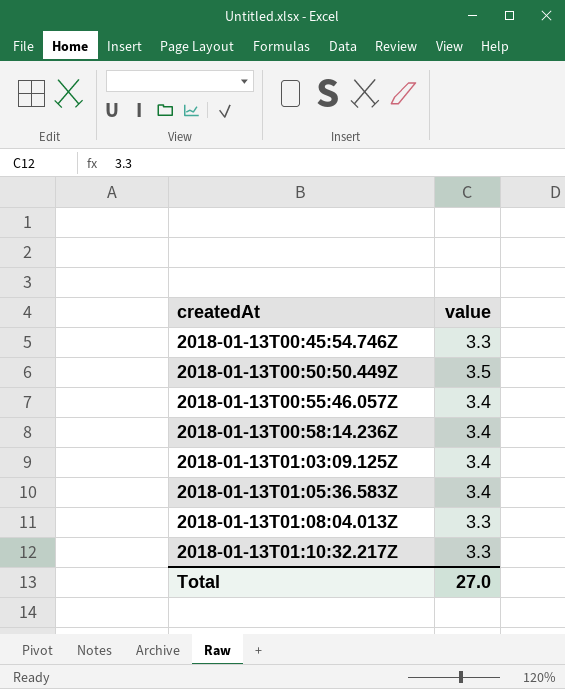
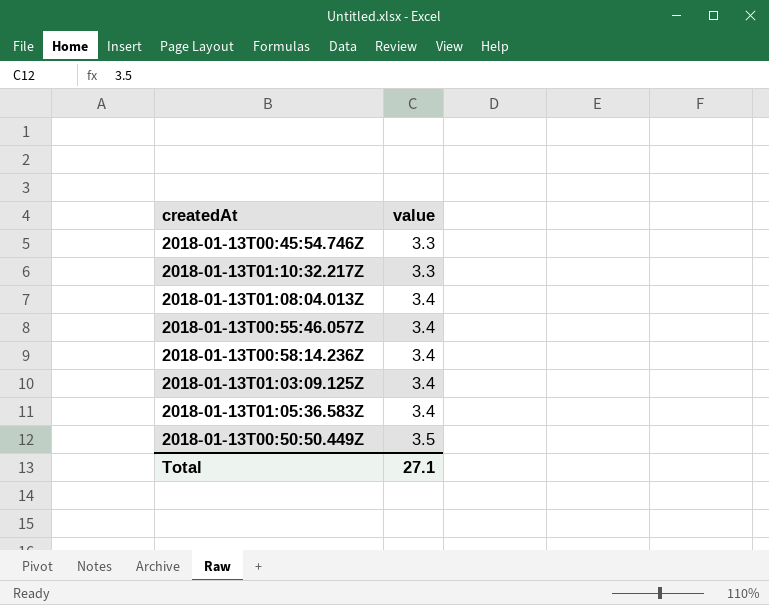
row order: createdAt ascending -> value ascending
2018-01-13T01:08:04.013Z | value: 3.3 -> 3.4
Total | value: 27.0 -> 27.1

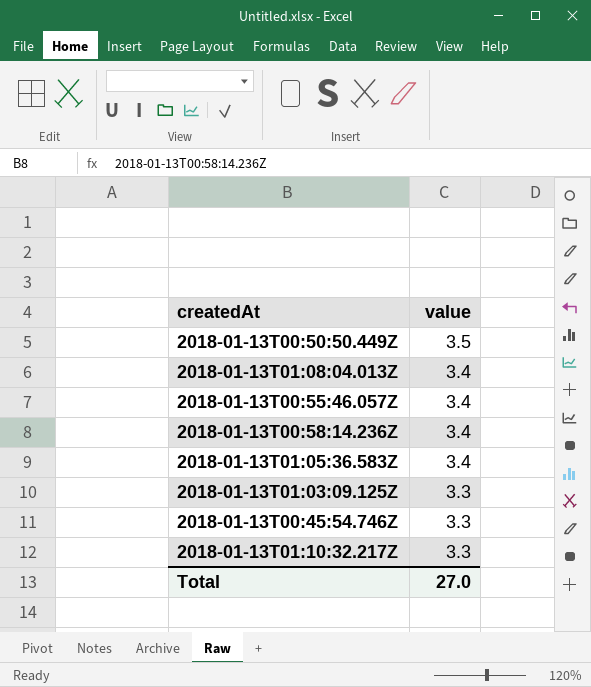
row order: value ascending -> value descending
2018-01-13T01:03:09.125Z | value: 3.4 -> 3.3
Total | value: 27.1 -> 27.0

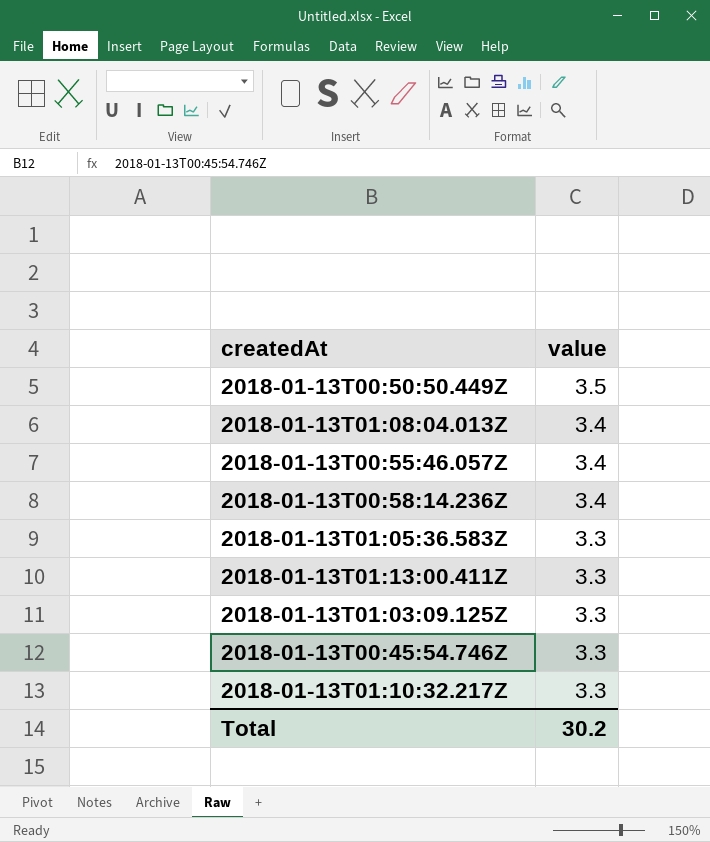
2018-01-13T01:05:36.583Z | value: 3.4 -> 3.3
row 2018-01-13T01:13:00.411Z: none -> 3.3
Total | value: 27.0 -> 30.2

